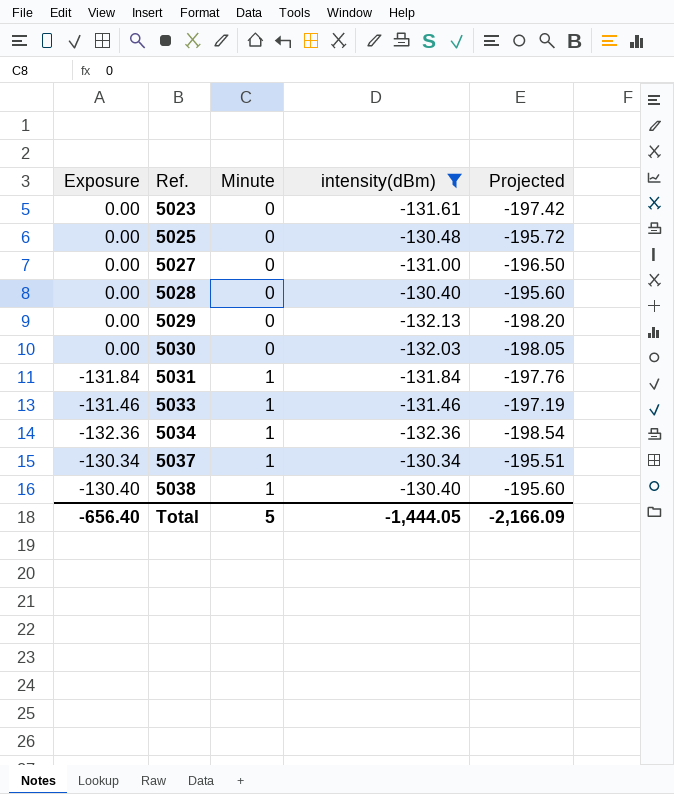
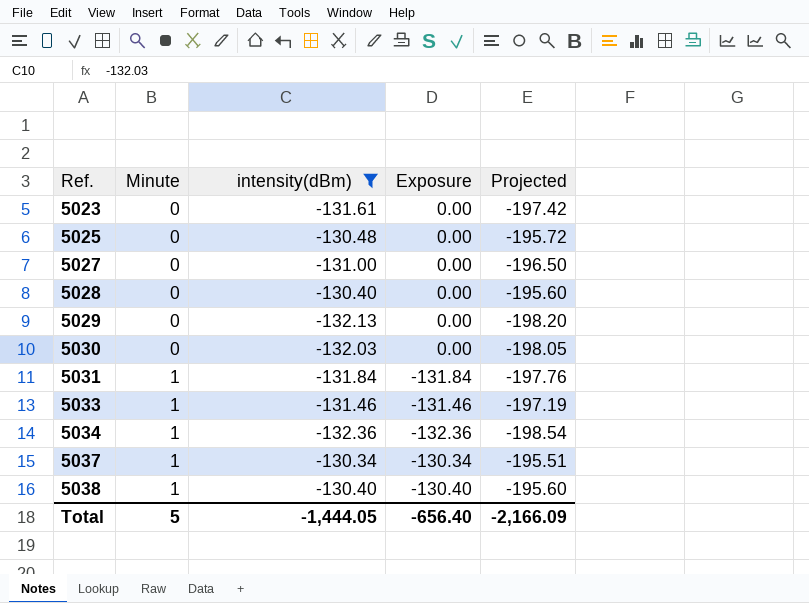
column Exposure | position: 1 -> 4

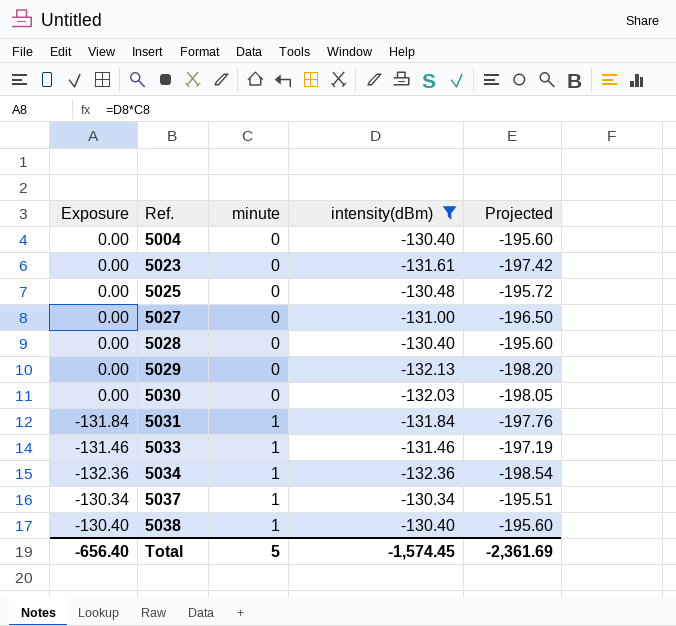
column Exposure | position: 4 -> 1
column name: Minute -> minute
row 5004: none -> 0.00 | 0 | -130.40 | -195.60
Total | intensity(dBm): -1,444.05 -> -1,574.45
Total | Projected: -2,166.09 -> -2,361.69

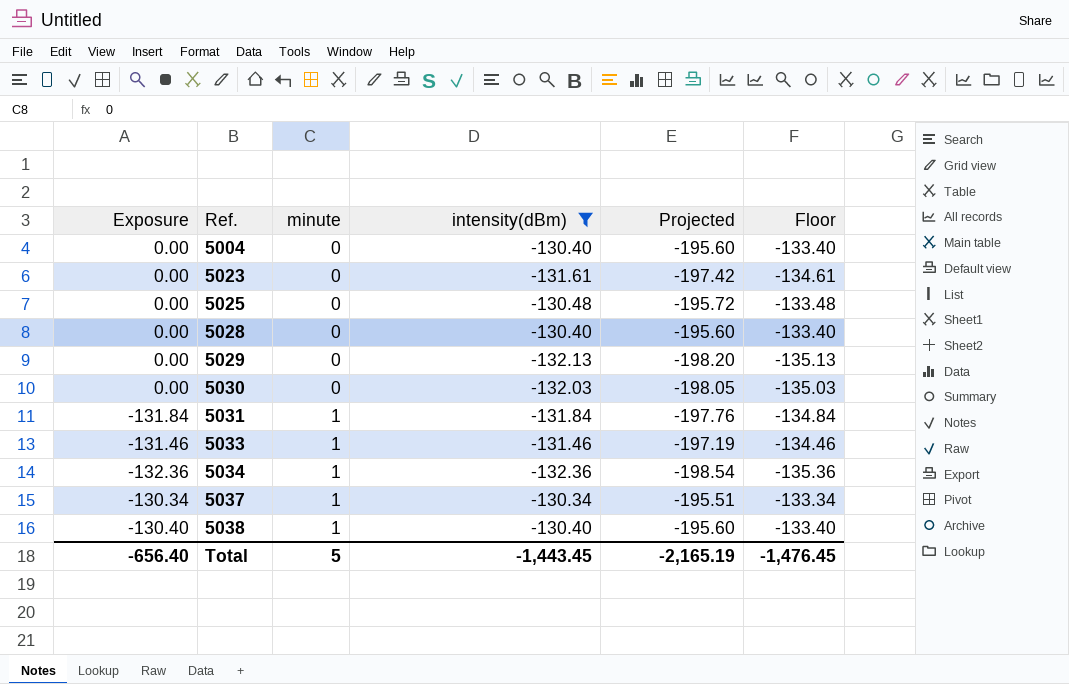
column Floor | formula: none -> [intensity(dBm)] - 3
row 5027: 0.00 | 0 | -131.00 | -196.50 -> none
Total | intensity(dBm): -1,574.45 -> -1,443.45
Total | Projected: -2,361.69 -> -2,165.19

